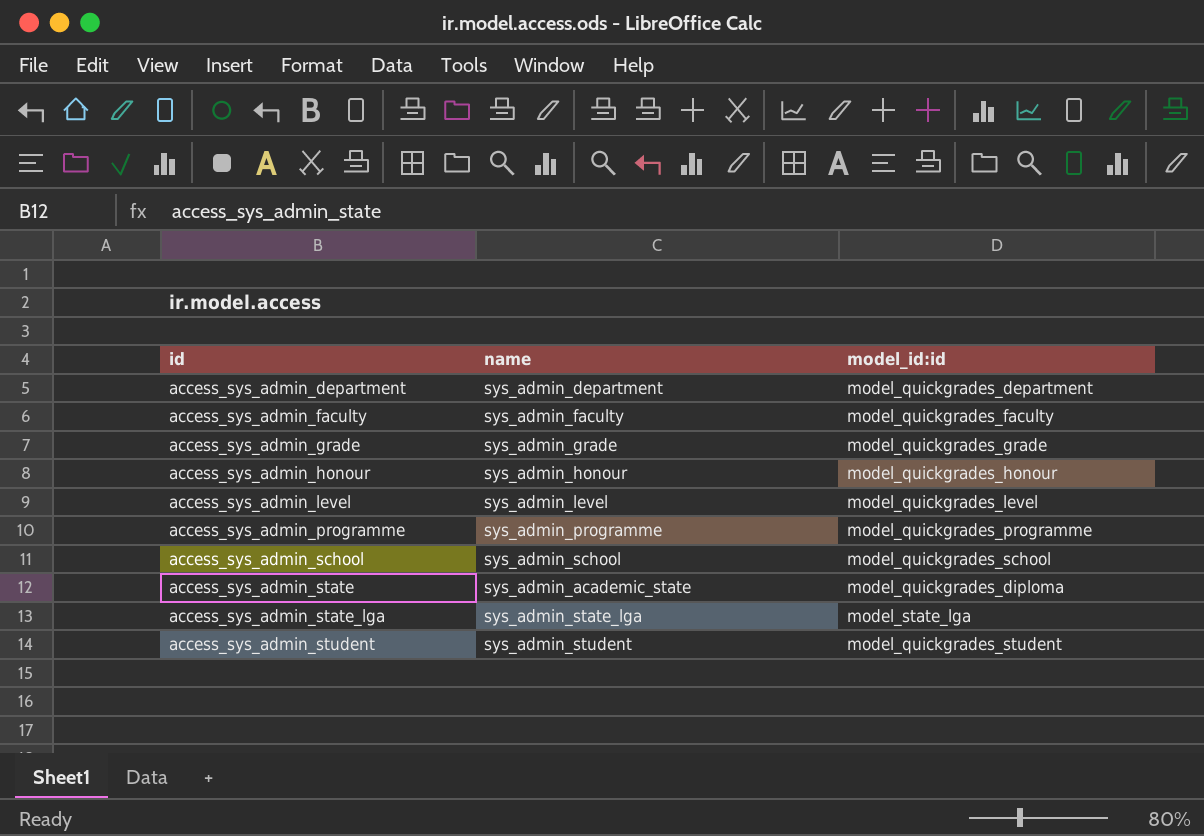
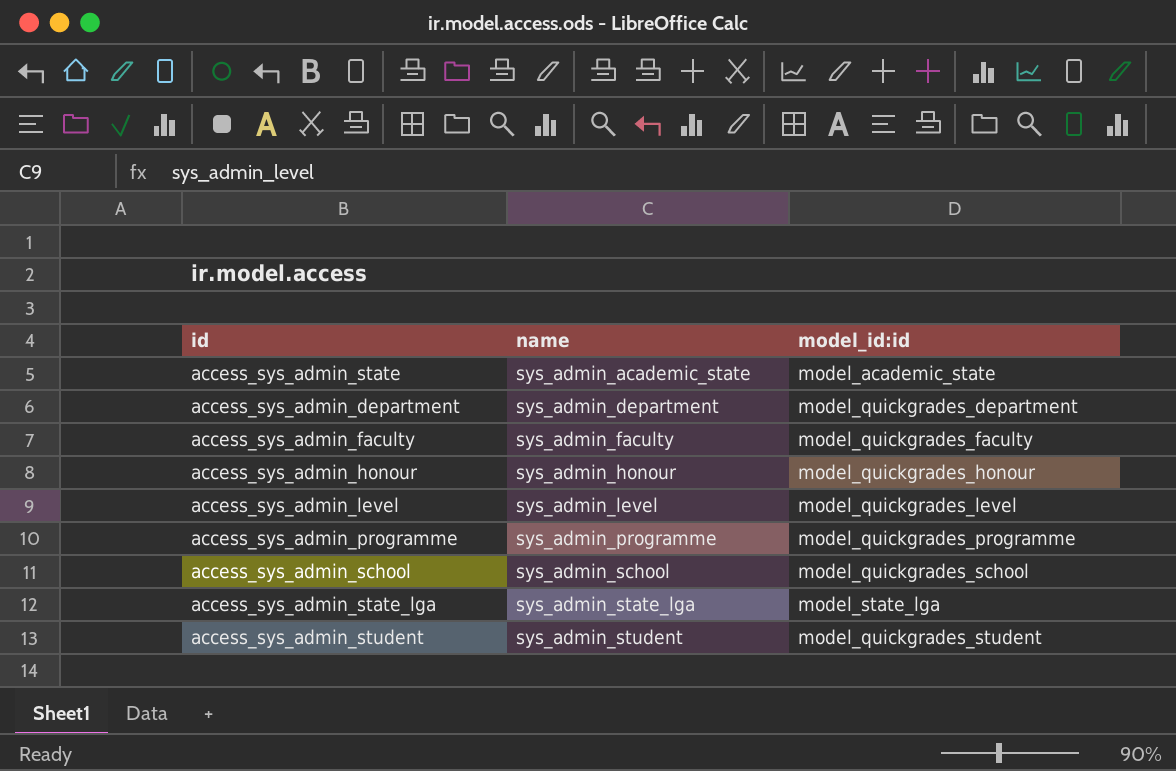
row order: id ascending -> name ascending
row access_sys_admin_grade: sys_admin_grade | model_quickgrades_grade -> none
access_sys_admin_state | model_id:id: model_quickgrades_diploma -> model_academic_state

